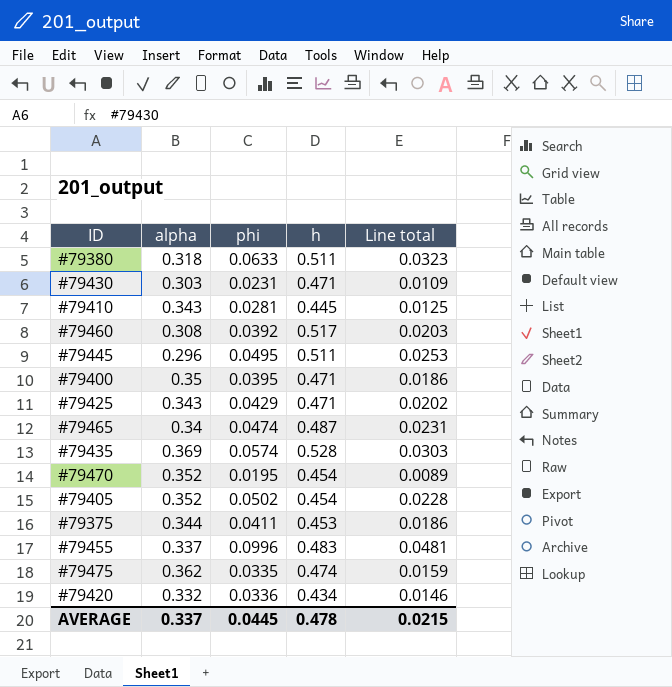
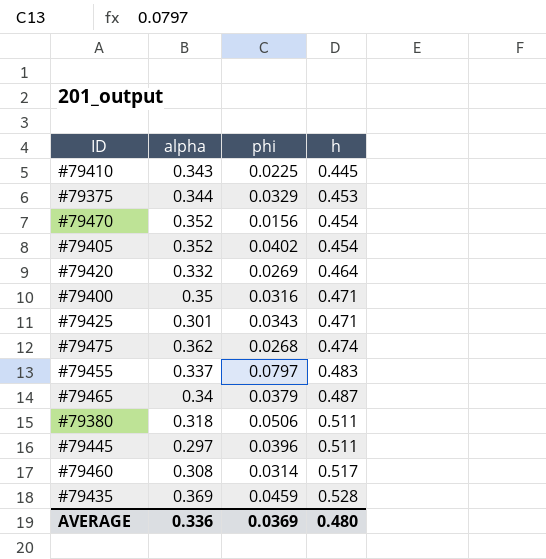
row order: none -> h ascending
column Line total | formula: [phi] * [h] -> none
row #79430: 0.303 | 0.0231 | 0.471 | 0.0109 -> none
#79410 | phi: 0.0281 -> 0.0225
#79375 | phi: 0.0411 -> 0.0329
#79470 | phi: 0.0195 -> 0.0156
#79405 | phi: 0.0502 -> 0.0402
#79420 | phi: 0.0336 -> 0.0269
#79420 | h: 0.434 -> 0.464
#79400 | phi: 0.0395 -> 0.0316
#79425 | alpha: 0.343 -> 0.301
#79425 | phi: 0.0429 -> 0.0343
#79475 | phi: 0.0335 -> 0.0268
#79455 | phi: 0.0996 -> 0.0797
#79465 | phi: 0.0474 -> 0.0379
#79380 | phi: 0.0633 -> 0.0506
#79445 | alpha: 0.296 -> 0.297
#79445 | phi: 0.0495 -> 0.0396
#79460 | phi: 0.0392 -> 0.0314
#79435 | phi: 0.0574 -> 0.0459
AVERAGE | alpha: 0.337 -> 0.336
AVERAGE | phi: 0.0445 -> 0.0369
AVERAGE | h: 0.478 -> 0.480

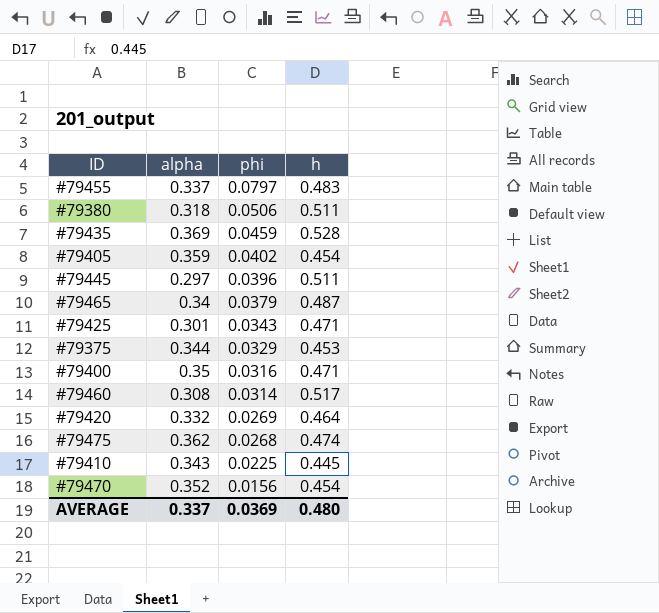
row order: h ascending -> phi descending
#79405 | alpha: 0.352 -> 0.359
AVERAGE | alpha: 0.336 -> 0.337

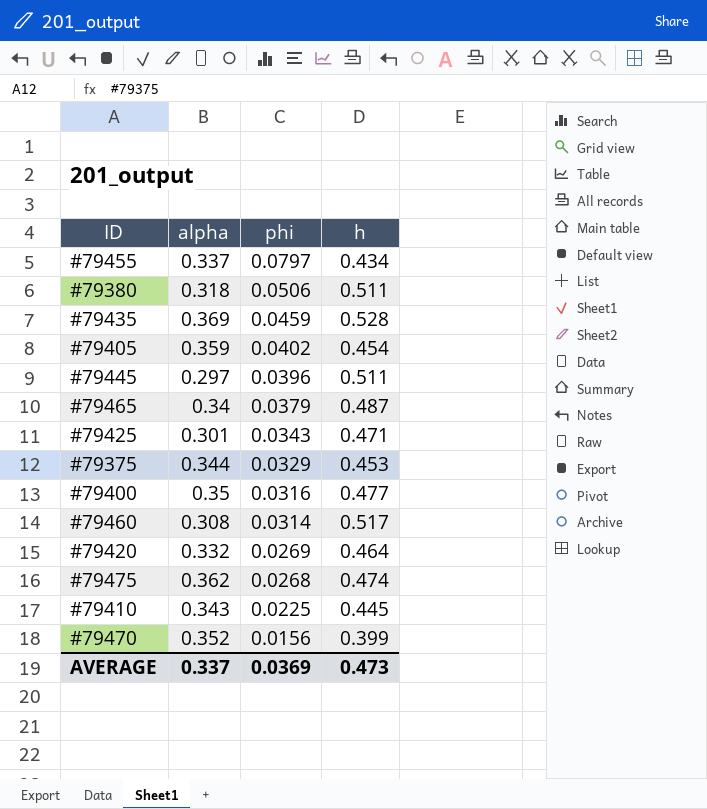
#79455 | h: 0.483 -> 0.434
#79400 | h: 0.471 -> 0.477
#79470 | h: 0.454 -> 0.399
AVERAGE | h: 0.480 -> 0.473

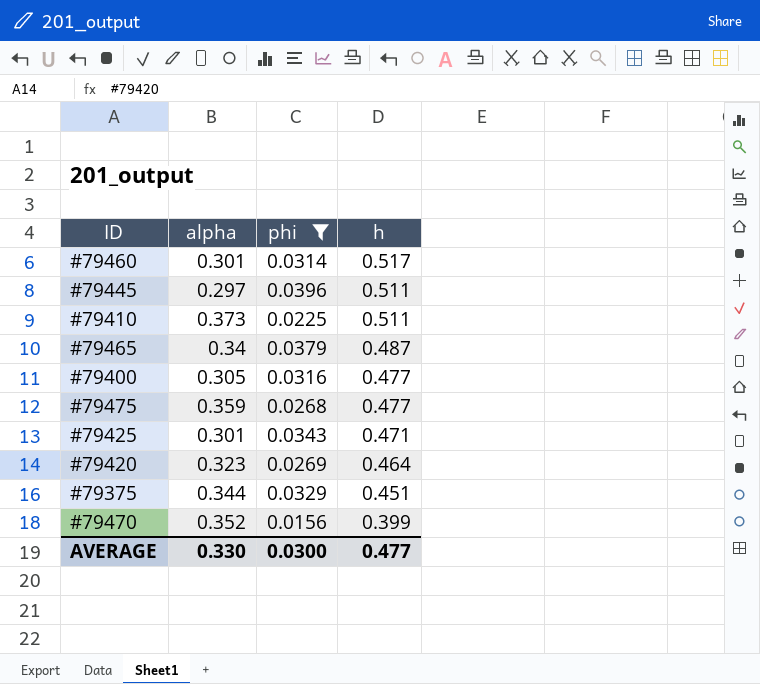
filter: none -> phi <= 0.0396
row order: phi descending -> h descending
#79460 | alpha: 0.308 -> 0.301
#79410 | alpha: 0.343 -> 0.373
#79410 | h: 0.445 -> 0.511
#79400 | alpha: 0.35 -> 0.305
#79475 | alpha: 0.362 -> 0.359
#79475 | h: 0.474 -> 0.477
#79420 | alpha: 0.332 -> 0.323
#79375 | h: 0.453 -> 0.451
AVERAGE | alpha: 0.337 -> 0.330
AVERAGE | phi: 0.0369 -> 0.0300
AVERAGE | h: 0.473 -> 0.477

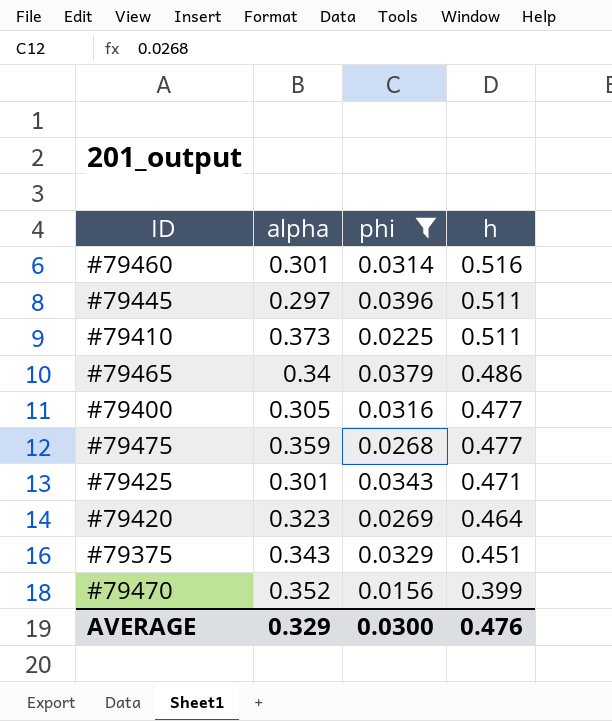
#79460 | h: 0.517 -> 0.516
#79465 | h: 0.487 -> 0.486
#79375 | alpha: 0.344 -> 0.343
AVERAGE | alpha: 0.330 -> 0.329
AVERAGE | h: 0.477 -> 0.476

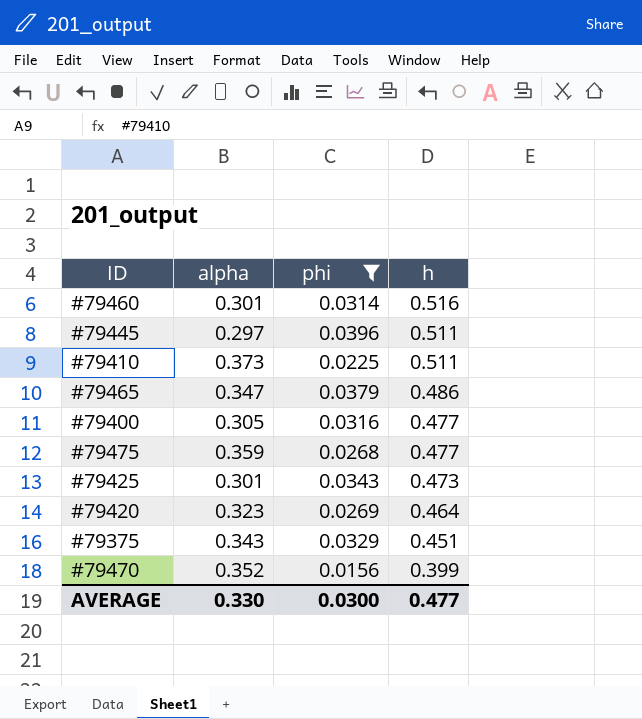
#79465 | alpha: 0.34 -> 0.347
#79425 | h: 0.471 -> 0.473
AVERAGE | alpha: 0.329 -> 0.330
AVERAGE | h: 0.476 -> 0.477

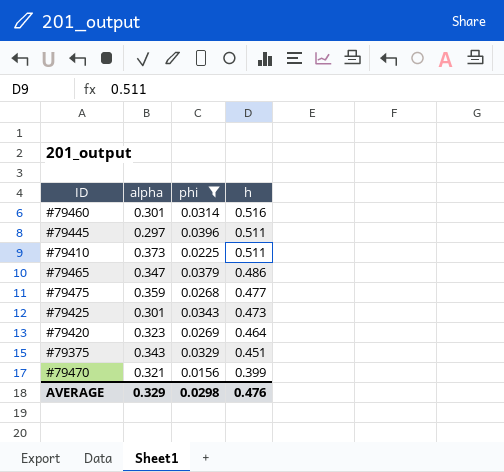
row #79400: 0.305 | 0.0316 | 0.477 -> none
#79470 | alpha: 0.352 -> 0.321
AVERAGE | alpha: 0.330 -> 0.329
AVERAGE | phi: 0.0300 -> 0.0298
AVERAGE | h: 0.477 -> 0.476

